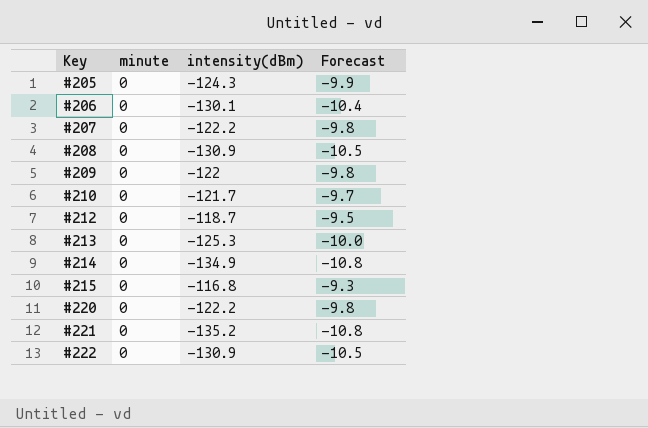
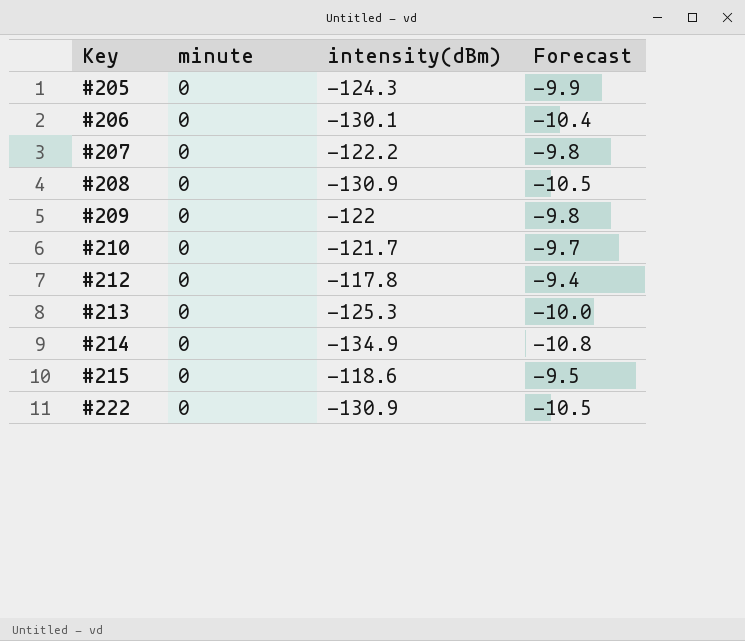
row #220: 0 | -122.2 | -9.8 -> none
row #221: 0 | -135.2 | -10.8 -> none
#212 | intensity(dBm): -118.7 -> -117.8
#212 | Forecast: -9.5 -> -9.4
#215 | intensity(dBm): -116.8 -> -118.6
#215 | Forecast: -9.3 -> -9.5

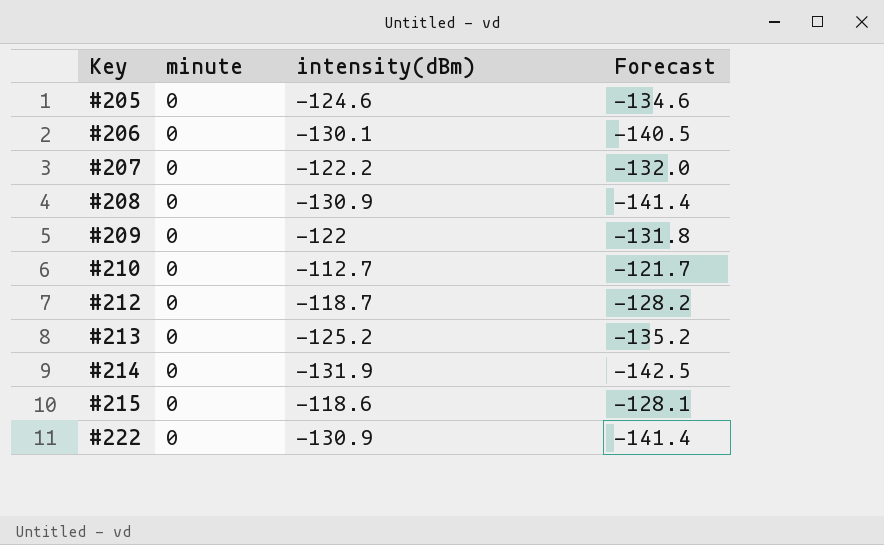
column Forecast | formula: [intensity(dBm)] * 0.08 -> [intensity(dBm)] * 1.08
#205 | intensity(dBm): -124.3 -> -124.6
#210 | intensity(dBm): -121.7 -> -112.7
#212 | intensity(dBm): -117.8 -> -118.7
#213 | intensity(dBm): -125.3 -> -125.2
#214 | intensity(dBm): -134.9 -> -131.9

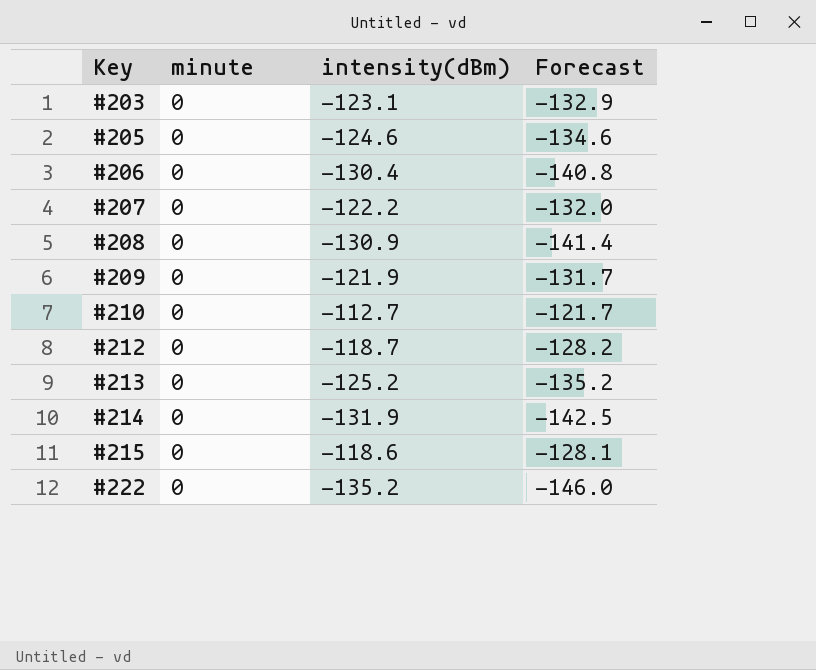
row #203: none -> 0 | -123.1 | -132.9
#206 | intensity(dBm): -130.1 -> -130.4
#206 | Forecast: -140.5 -> -140.8
#209 | intensity(dBm): -122 -> -121.9
#209 | Forecast: -131.8 -> -131.7
#222 | intensity(dBm): -130.9 -> -135.2
#222 | Forecast: -141.4 -> -146.0

